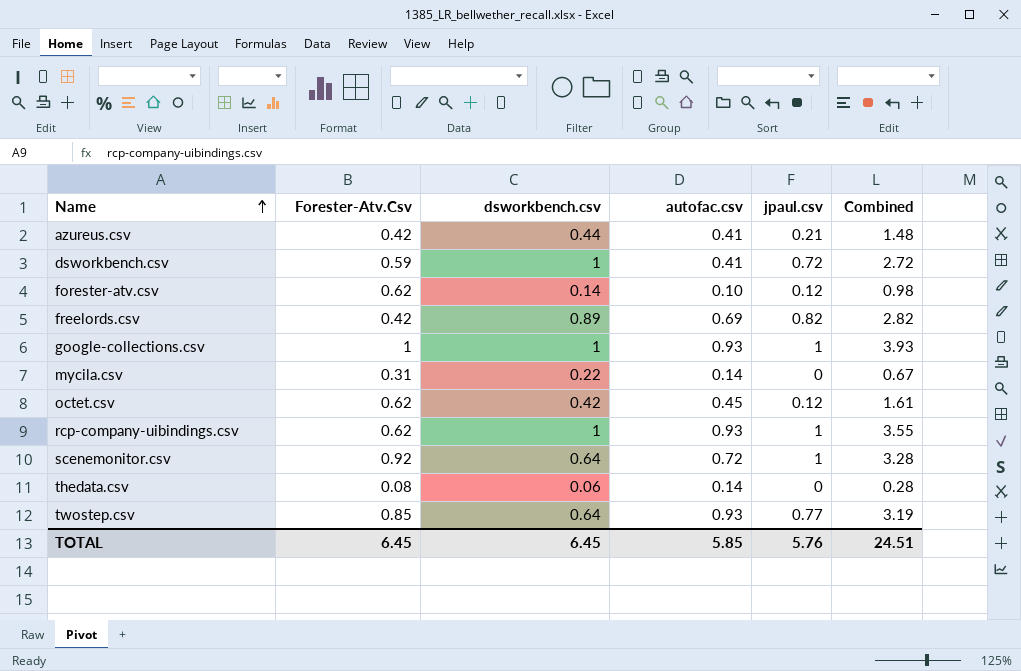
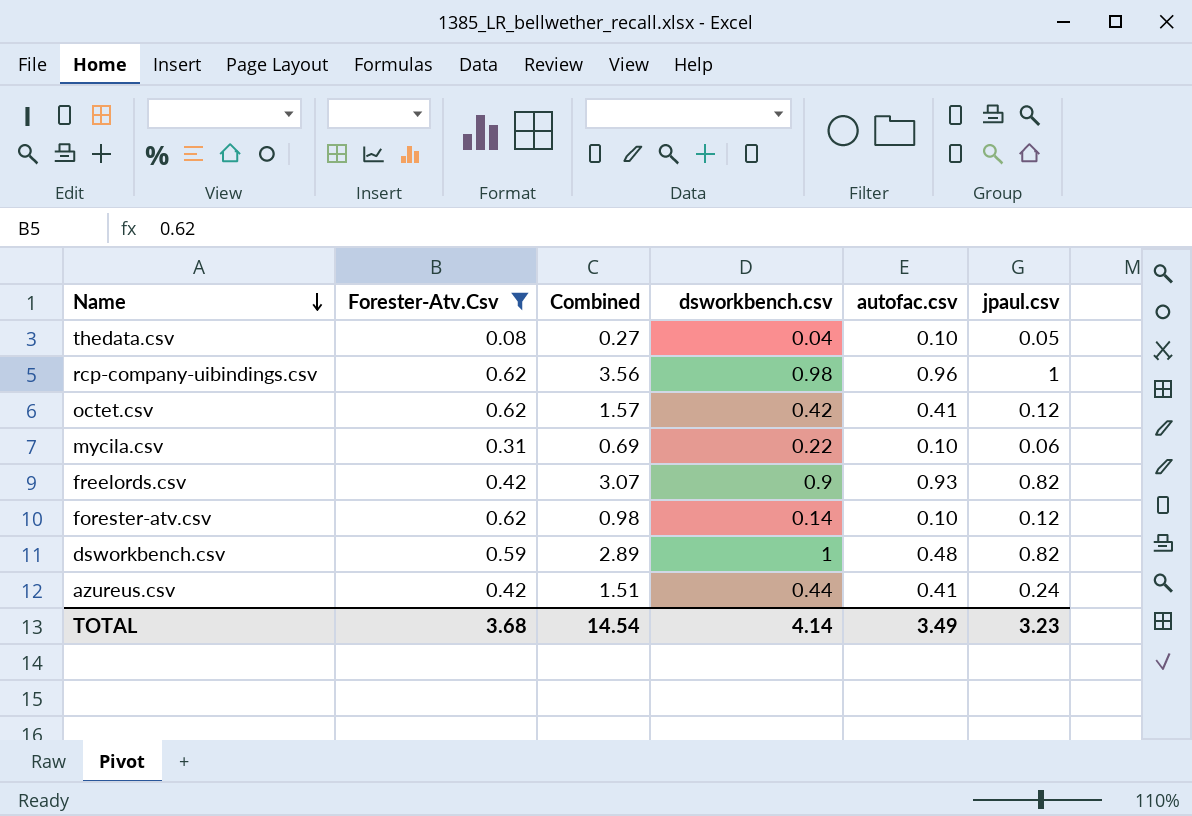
filter: none -> Forester-Atv.Csv <= 0.62
row order: Name ascending -> Name descending
column Combined | position: 6 -> 3
thedata.csv | Combined: 0.28 -> 0.27
thedata.csv | dsworkbench.csv: 0.06 -> 0.04
thedata.csv | autofac.csv: 0.14 -> 0.10
thedata.csv | jpaul.csv: 0 -> 0.05
rcp-company-uibindings.csv | Combined: 3.55 -> 3.56
rcp-company-uibindings.csv | dsworkbench.csv: 1 -> 0.98
rcp-company-uibindings.csv | autofac.csv: 0.93 -> 0.96
octet.csv | Combined: 1.61 -> 1.57
octet.csv | autofac.csv: 0.45 -> 0.41
mycila.csv | Combined: 0.67 -> 0.69
mycila.csv | autofac.csv: 0.14 -> 0.10
mycila.csv | jpaul.csv: 0 -> 0.06
freelords.csv | Combined: 2.82 -> 3.07
freelords.csv | dsworkbench.csv: 0.89 -> 0.9
freelords.csv | autofac.csv: 0.69 -> 0.93
dsworkbench.csv | Combined: 2.72 -> 2.89
dsworkbench.csv | autofac.csv: 0.41 -> 0.48
dsworkbench.csv | jpaul.csv: 0.72 -> 0.82
azureus.csv | Combined: 1.48 -> 1.51
azureus.csv | jpaul.csv: 0.21 -> 0.24
TOTAL | Forester-Atv.Csv: 6.45 -> 3.68
TOTAL | Combined: 24.51 -> 14.54
TOTAL | dsworkbench.csv: 6.45 -> 4.14
TOTAL | autofac.csv: 5.85 -> 3.49
TOTAL | jpaul.csv: 5.76 -> 3.23

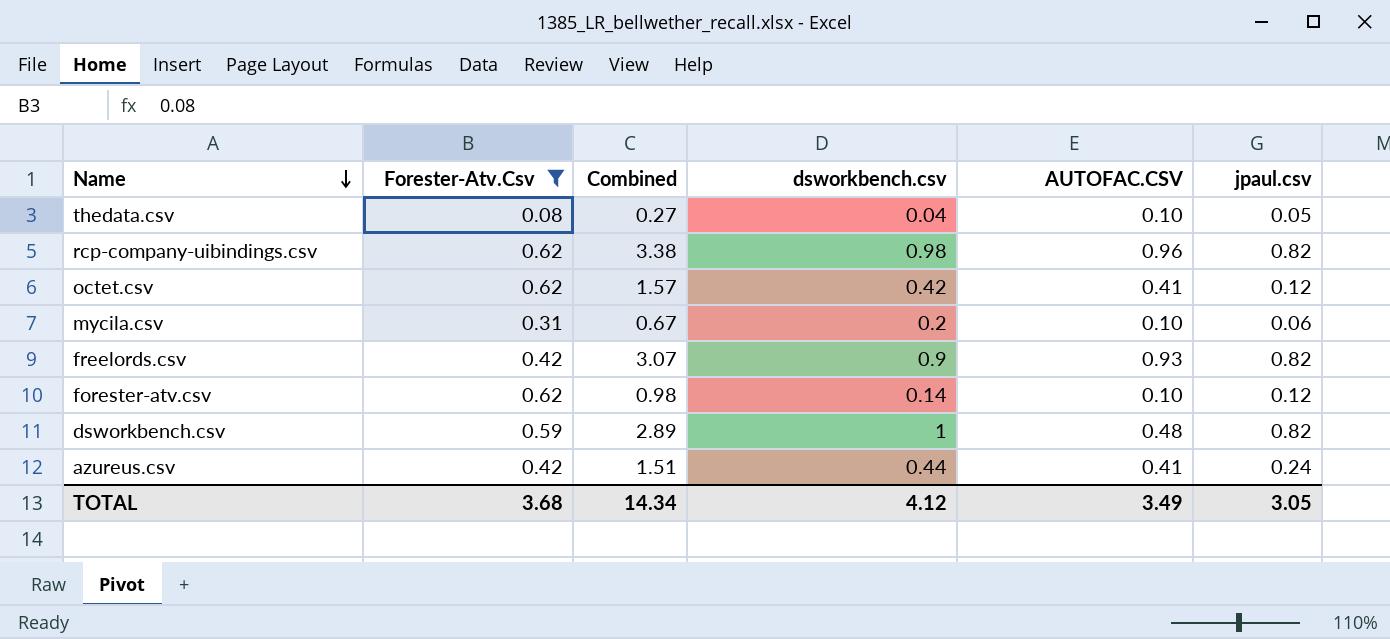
column name: autofac.csv -> AUTOFAC.CSV
rcp-company-uibindings.csv | Combined: 3.56 -> 3.38
rcp-company-uibindings.csv | jpaul.csv: 1 -> 0.82
mycila.csv | Combined: 0.69 -> 0.67
mycila.csv | dsworkbench.csv: 0.22 -> 0.2
TOTAL | Combined: 14.54 -> 14.34
TOTAL | dsworkbench.csv: 4.14 -> 4.12
TOTAL | jpaul.csv: 3.23 -> 3.05

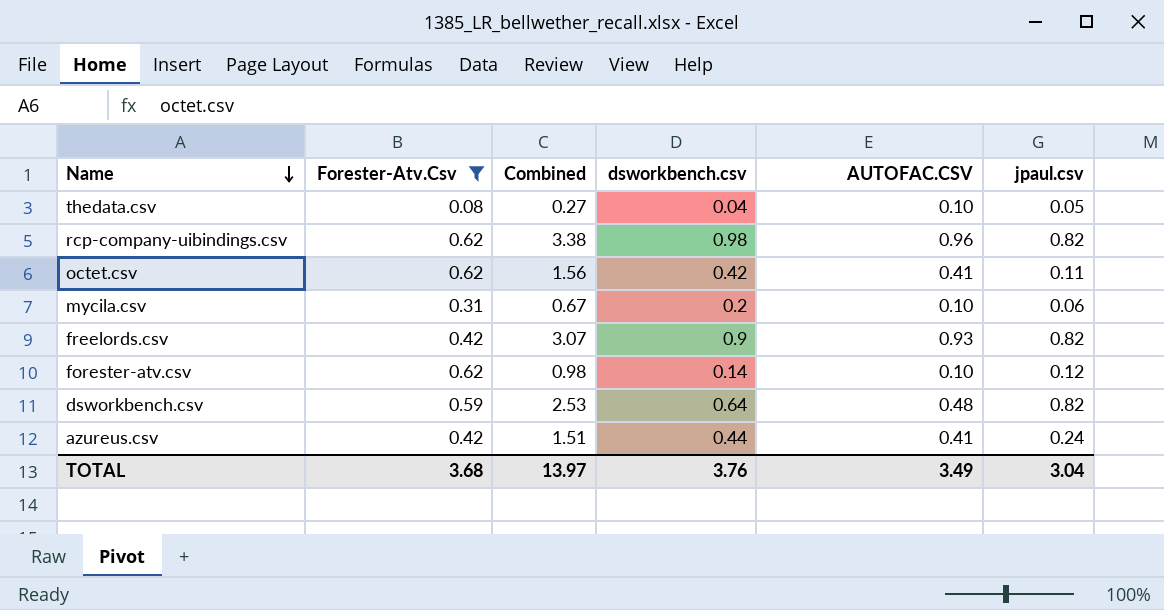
octet.csv | Combined: 1.57 -> 1.56
octet.csv | jpaul.csv: 0.12 -> 0.11
dsworkbench.csv | Combined: 2.89 -> 2.53
dsworkbench.csv | dsworkbench.csv: 1 -> 0.64
TOTAL | Combined: 14.34 -> 13.97
TOTAL | dsworkbench.csv: 4.12 -> 3.76
TOTAL | jpaul.csv: 3.05 -> 3.04

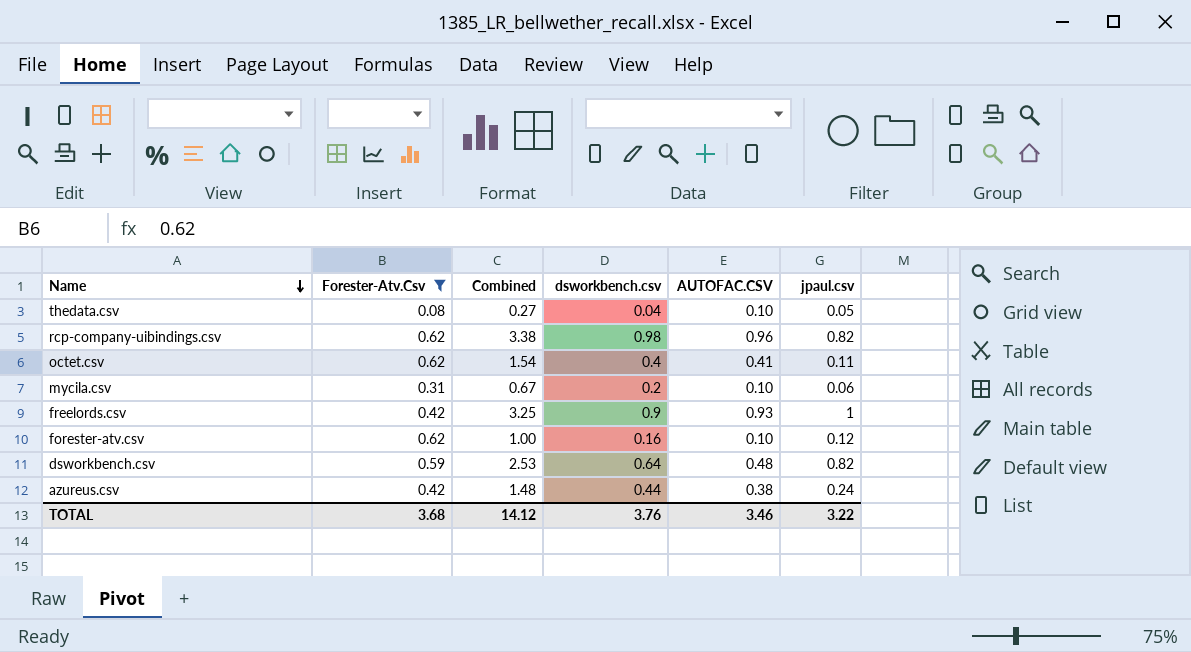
octet.csv | Combined: 1.56 -> 1.54
octet.csv | dsworkbench.csv: 0.42 -> 0.4
freelords.csv | Combined: 3.07 -> 3.25
freelords.csv | jpaul.csv: 0.82 -> 1
forester-atv.csv | Combined: 0.98 -> 1.00
forester-atv.csv | dsworkbench.csv: 0.14 -> 0.16
azureus.csv | Combined: 1.51 -> 1.48
azureus.csv | AUTOFAC.CSV: 0.41 -> 0.38
TOTAL | Combined: 13.97 -> 14.12
TOTAL | AUTOFAC.CSV: 3.49 -> 3.46
TOTAL | jpaul.csv: 3.04 -> 3.22

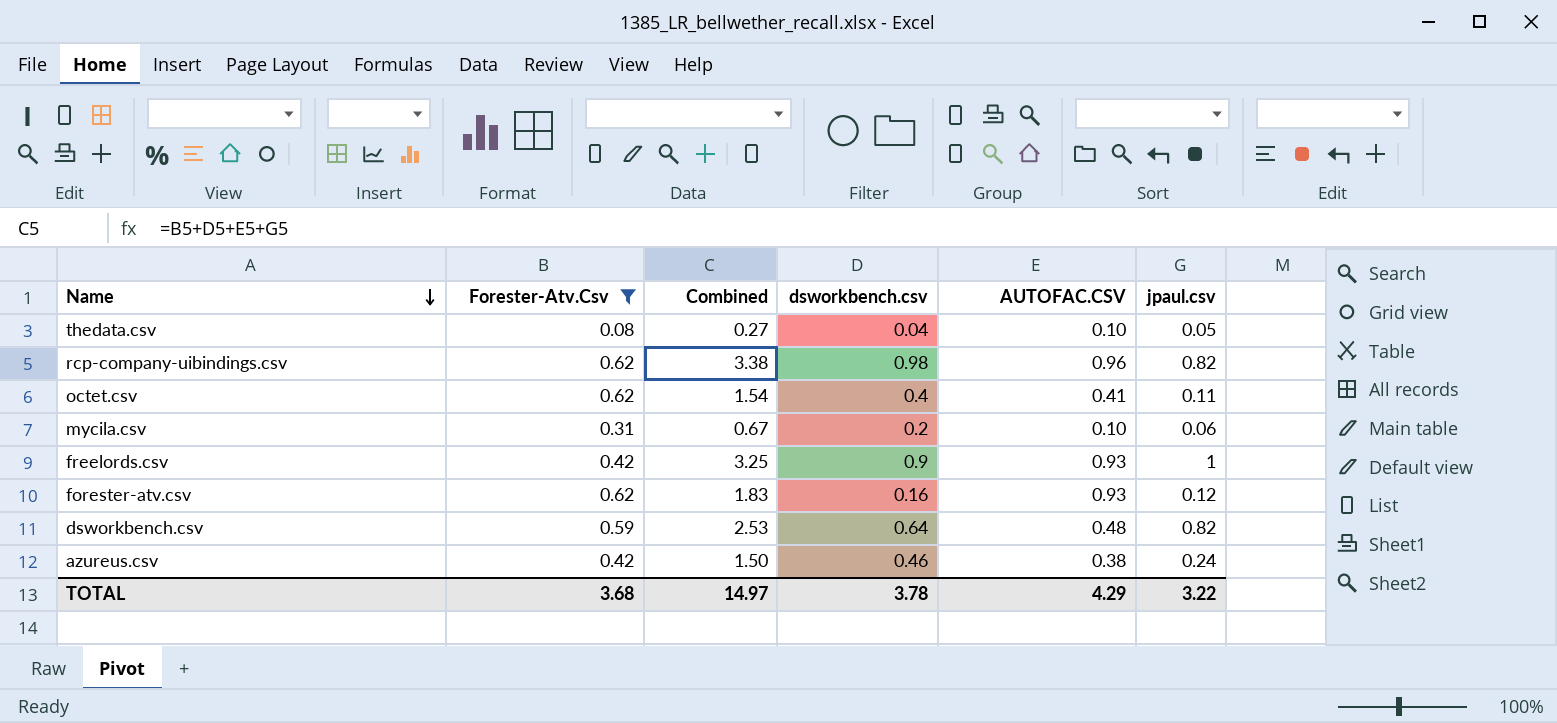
forester-atv.csv | Combined: 1.00 -> 1.83
forester-atv.csv | AUTOFAC.CSV: 0.10 -> 0.93
azureus.csv | Combined: 1.48 -> 1.50
azureus.csv | dsworkbench.csv: 0.44 -> 0.46
TOTAL | Combined: 14.12 -> 14.97
TOTAL | dsworkbench.csv: 3.76 -> 3.78
TOTAL | AUTOFAC.CSV: 3.46 -> 4.29

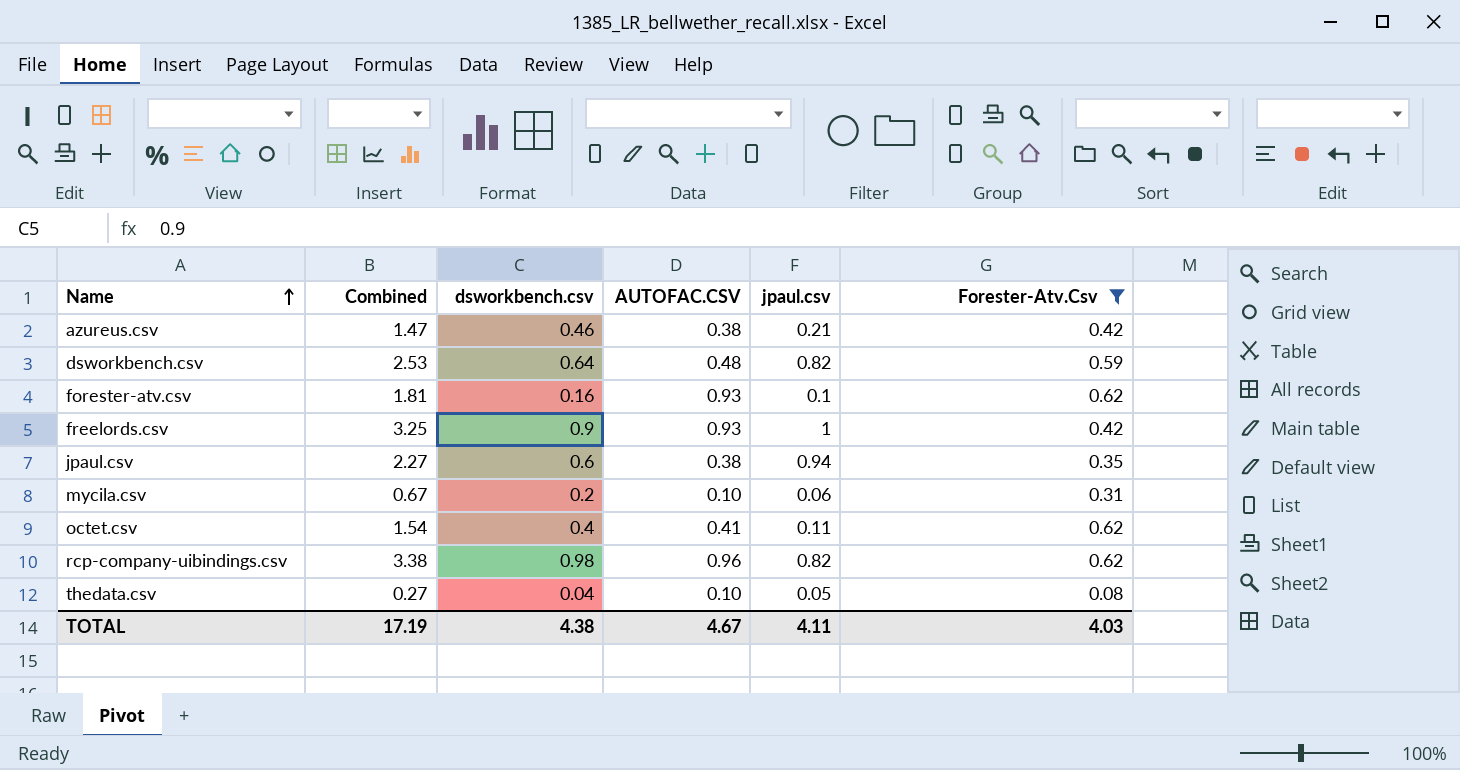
row order: Name descending -> Name ascending
column Forester-Atv.Csv | position: 2 -> 6
azureus.csv | Combined: 1.50 -> 1.47
azureus.csv | jpaul.csv: 0.24 -> 0.21
forester-atv.csv | Combined: 1.83 -> 1.81
forester-atv.csv | jpaul.csv: 0.12 -> 0.1
row jpaul.csv: none -> 2.27 | 0.6 | 0.38 | 0.94 | 0.35
TOTAL | Combined: 14.97 -> 17.19
TOTAL | dsworkbench.csv: 3.78 -> 4.38
TOTAL | AUTOFAC.CSV: 4.29 -> 4.67
TOTAL | jpaul.csv: 3.22 -> 4.11
TOTAL | Forester-Atv.Csv: 3.68 -> 4.03

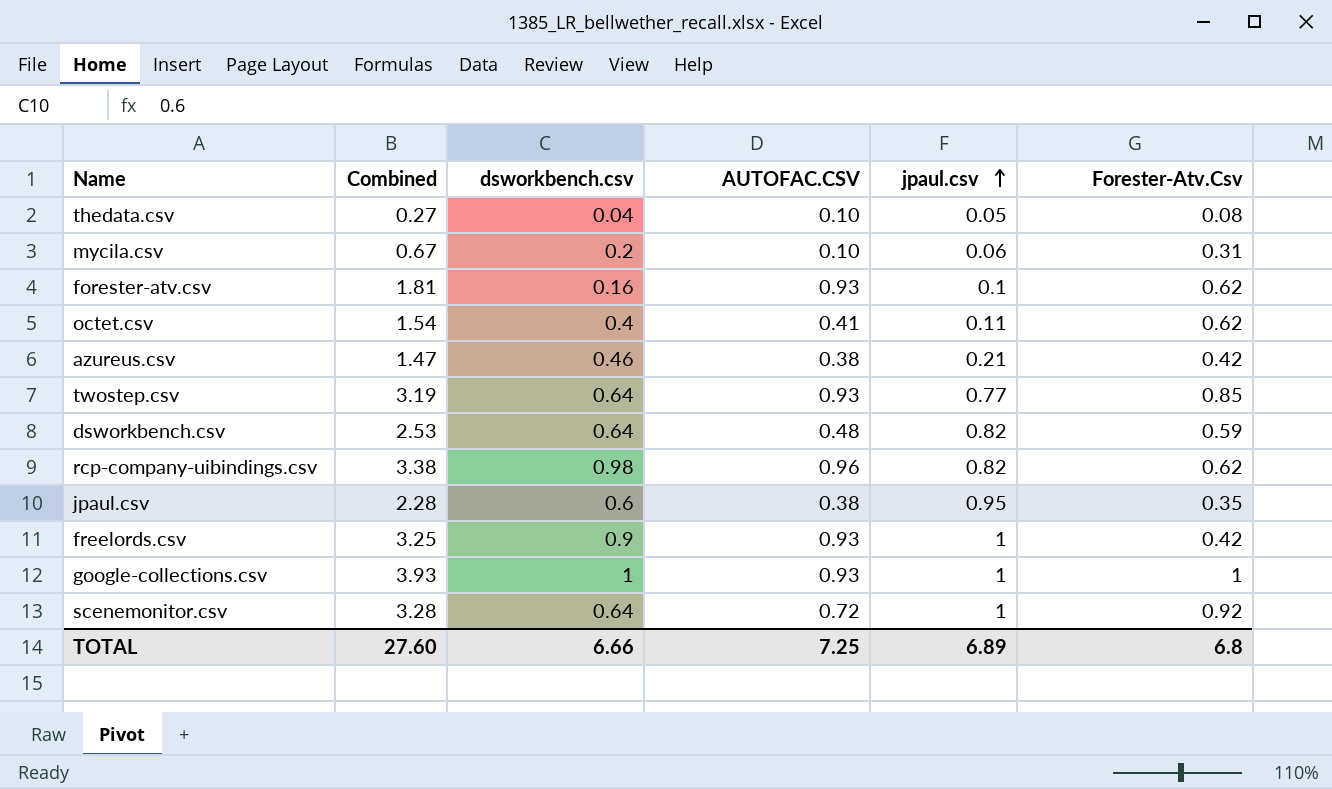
filter: Forester-Atv.Csv <= 0.62 -> none
row order: Name ascending -> jpaul.csv ascending
jpaul.csv | Combined: 2.27 -> 2.28
jpaul.csv | jpaul.csv: 0.94 -> 0.95
TOTAL | Combined: 17.19 -> 27.60
TOTAL | dsworkbench.csv: 4.38 -> 6.66
TOTAL | AUTOFAC.CSV: 4.67 -> 7.25
TOTAL | jpaul.csv: 4.11 -> 6.89
TOTAL | Forester-Atv.Csv: 4.03 -> 6.8

